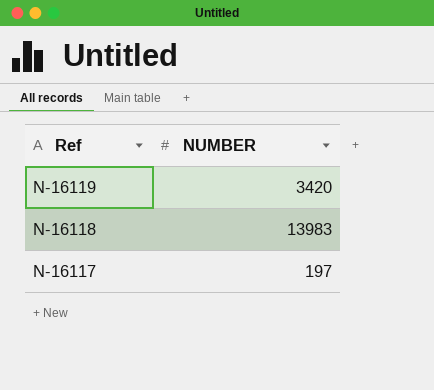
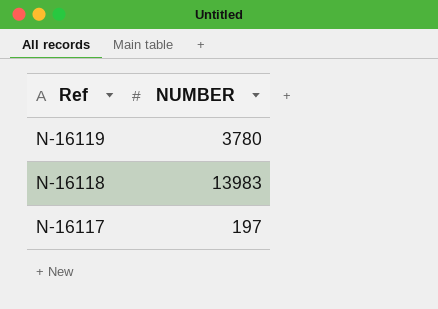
N-16119 | NUMBER: 3420 -> 3780

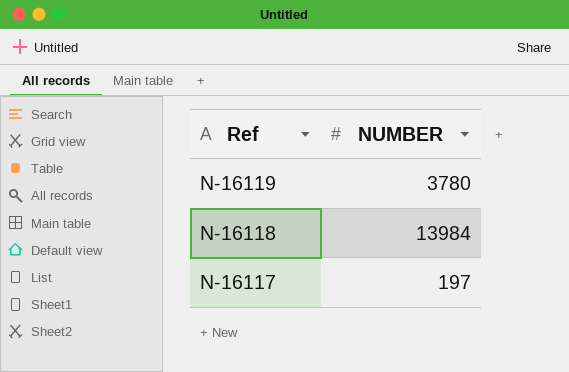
N-16118 | NUMBER: 13983 -> 13984

